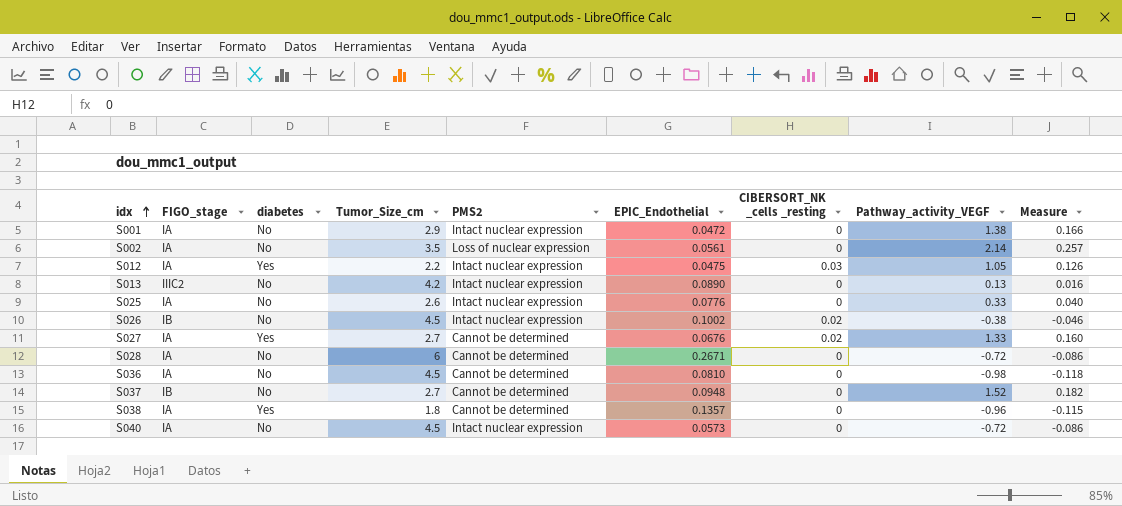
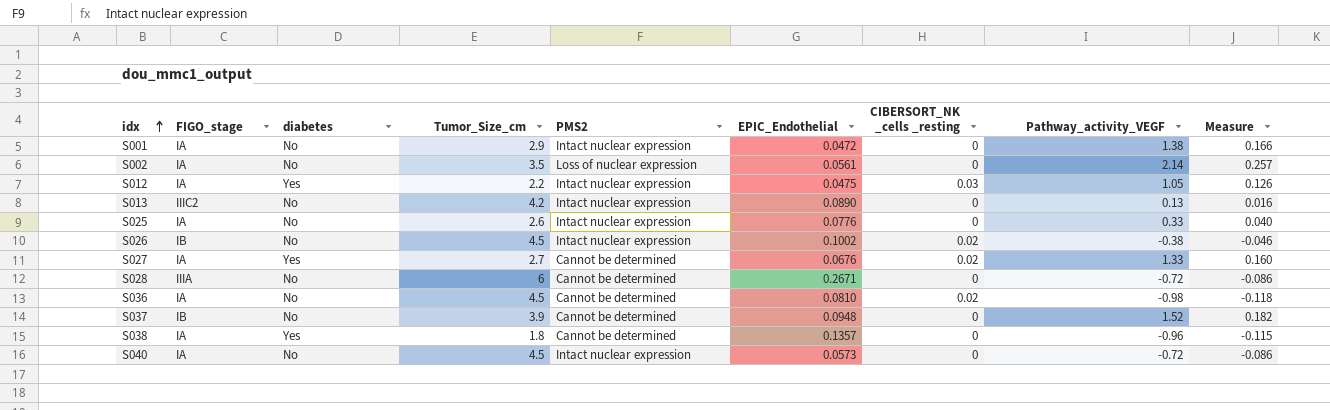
S028 | FIGO_stage: IA -> IIIA
S036 | CIBERSORT_NK _cells _resting: 0 -> 0.02
S037 | Tumor_Size_cm: 2.7 -> 3.9

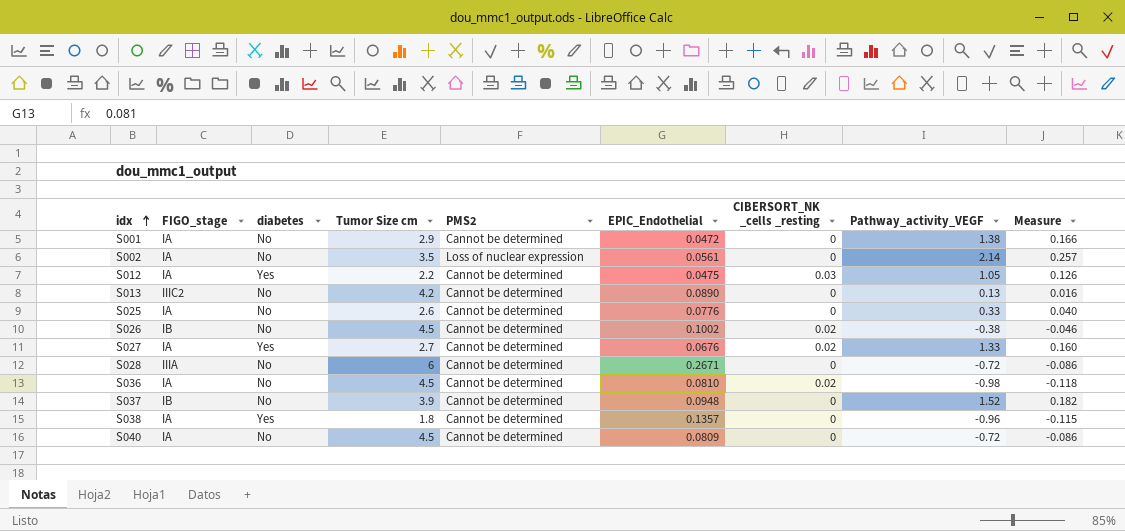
column name: Tumor_Size_cm -> Tumor Size cm
S001 | PMS2: Intact nuclear expression -> Cannot be determined
S012 | PMS2: Intact nuclear expression -> Cannot be determined
S013 | PMS2: Intact nuclear expression -> Cannot be determined
S025 | PMS2: Intact nuclear expression -> Cannot be determined
S026 | PMS2: Intact nuclear expression -> Cannot be determined
S040 | PMS2: Intact nuclear expression -> Cannot be determined
S040 | EPIC_Endothelial: 0.0573 -> 0.0809

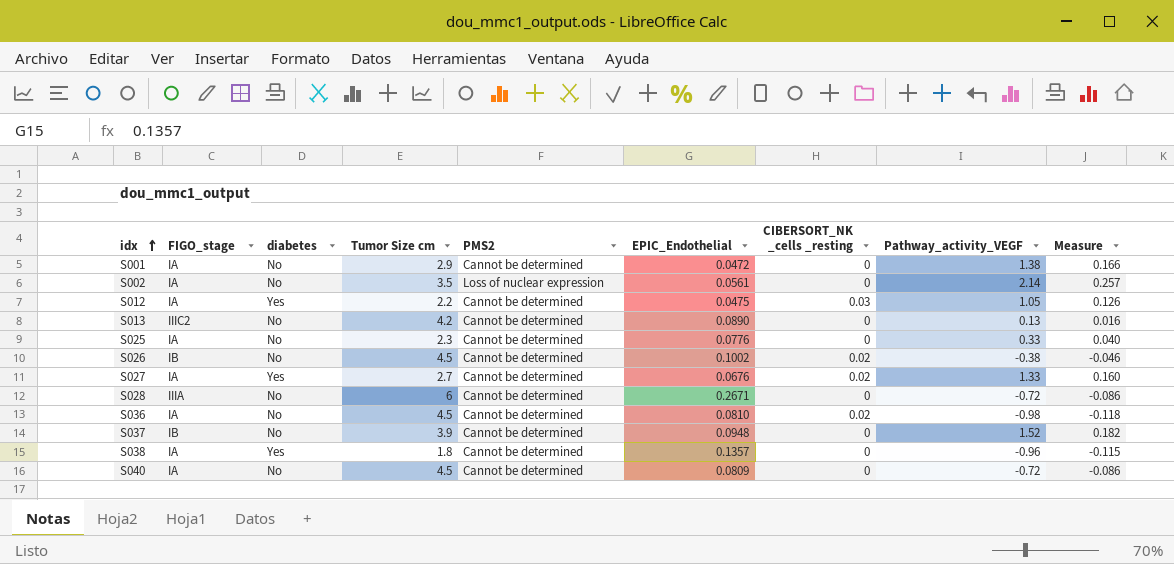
S025 | Tumor Size cm: 2.6 -> 2.3

